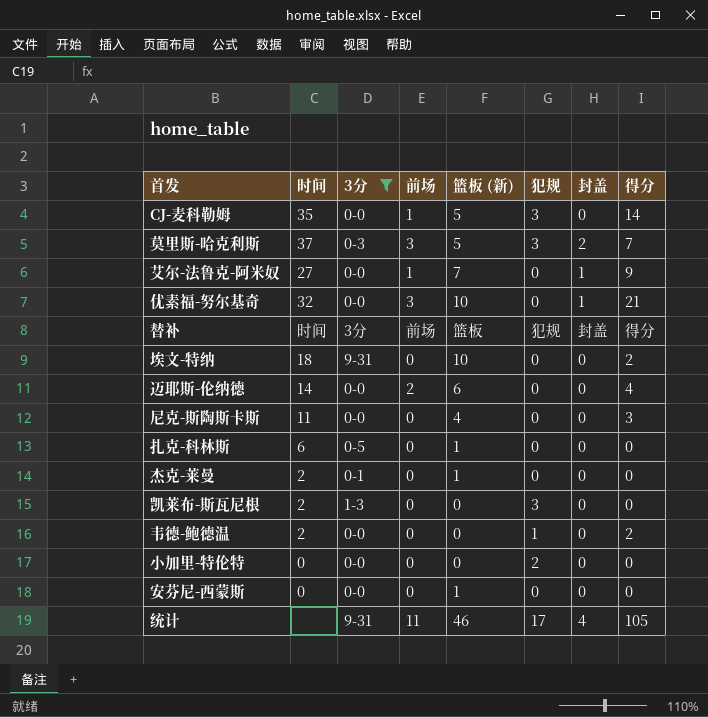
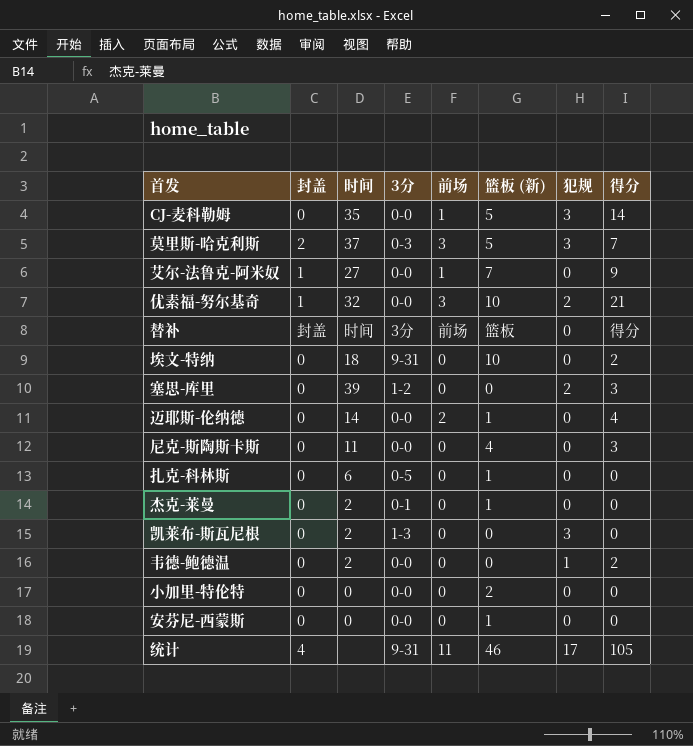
filter: 3分 != 1-2 -> none
column 封盖 | position: 7 -> 2
优素福-努尔基奇 | 犯规: 0 -> 2
替补 | 犯规: 犯规 -> 0
迈耶斯-伦纳德 | 篮板 (新): 6 -> 1
小加里-特伦特 | 篮板 (新): 0 -> 2
小加里-特伦特 | 犯规: 2 -> 0

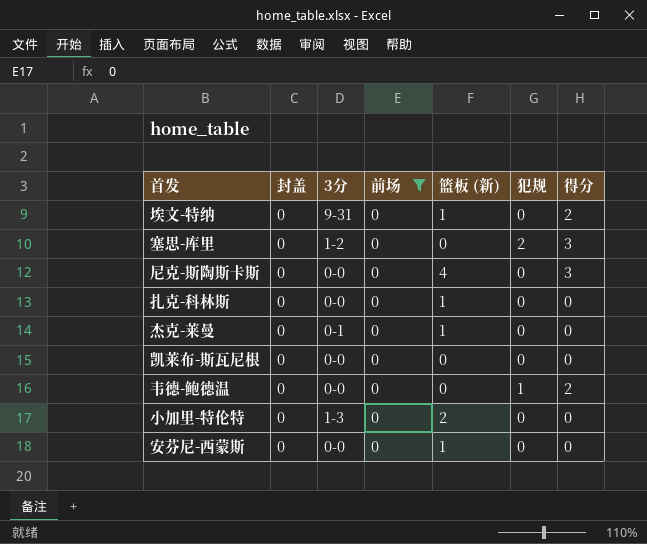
filter: none -> 前场 = 0
column 时间 | position: 3 -> none
埃文-特纳 | 篮板 (新): 10 -> 1
扎克-科林斯 | 3分: 0-5 -> 0-0
凯莱布-斯瓦尼根 | 3分: 1-3 -> 0-0
凯莱布-斯瓦尼根 | 犯规: 3 -> 0
小加里-特伦特 | 3分: 0-0 -> 1-3

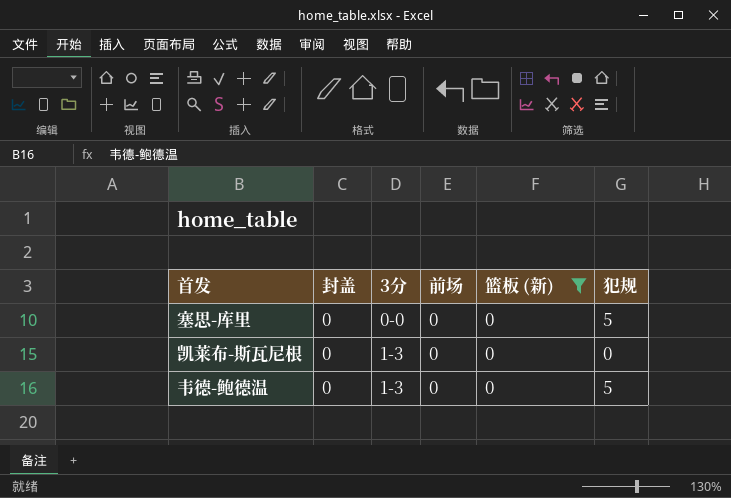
filter: 前场 = 0 -> 篮板 (新) = 0
column 得分 | position: 7 -> none
塞思-库里 | 3分: 1-2 -> 0-0
塞思-库里 | 犯规: 2 -> 5
凯莱布-斯瓦尼根 | 3分: 0-0 -> 1-3
韦德-鲍德温 | 3分: 0-0 -> 1-3
韦德-鲍德温 | 犯规: 1 -> 5

